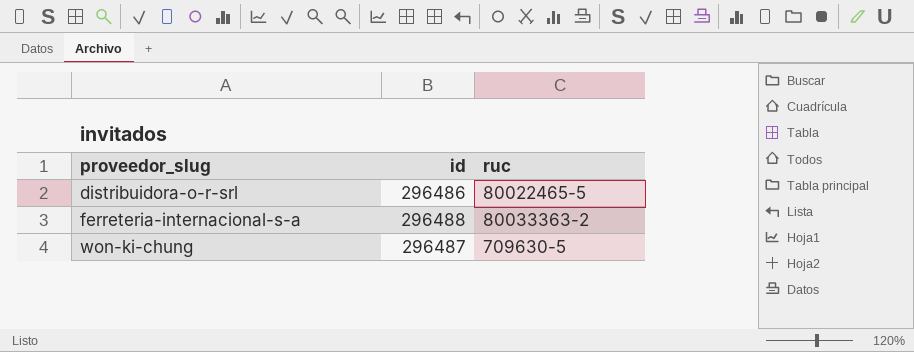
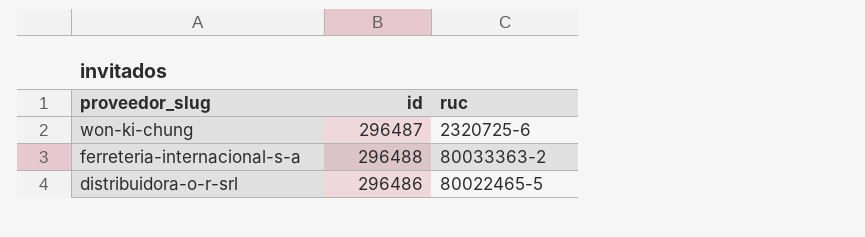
row order: proveedor_slug ascending -> proveedor_slug descending
won-ki-chung | ruc: 709630-5 -> 2320725-6

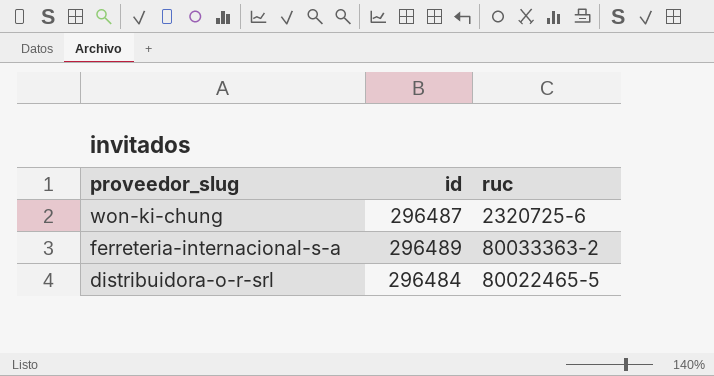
ferreteria-internacional-s-a | id: 296488 -> 296489
distribuidora-o-r-srl | id: 296486 -> 296484

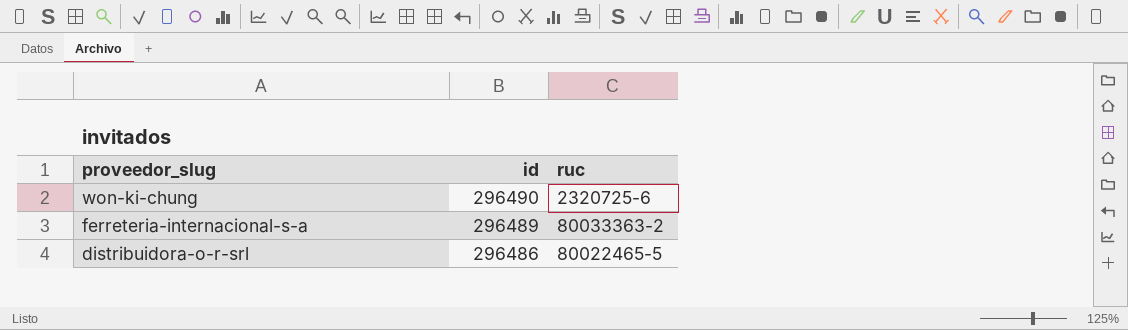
won-ki-chung | id: 296487 -> 296490
distribuidora-o-r-srl | id: 296484 -> 296486

